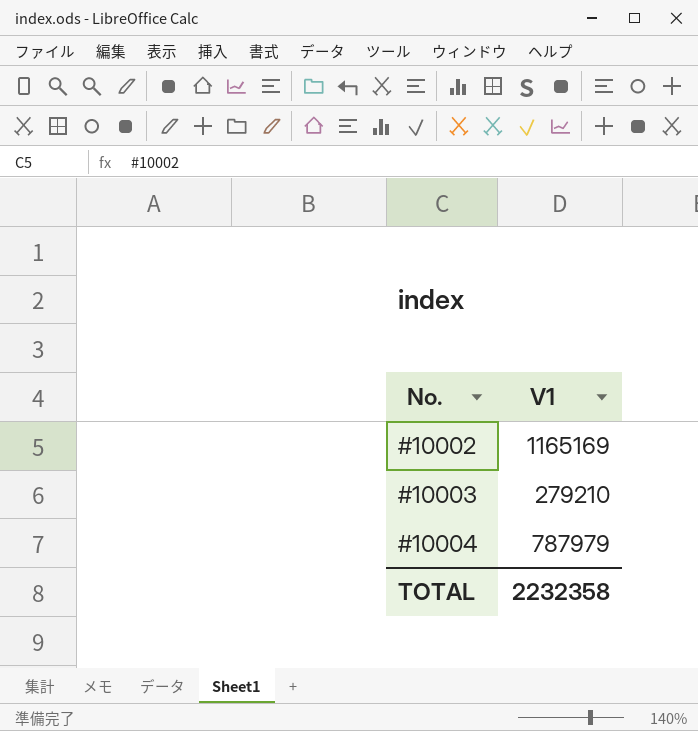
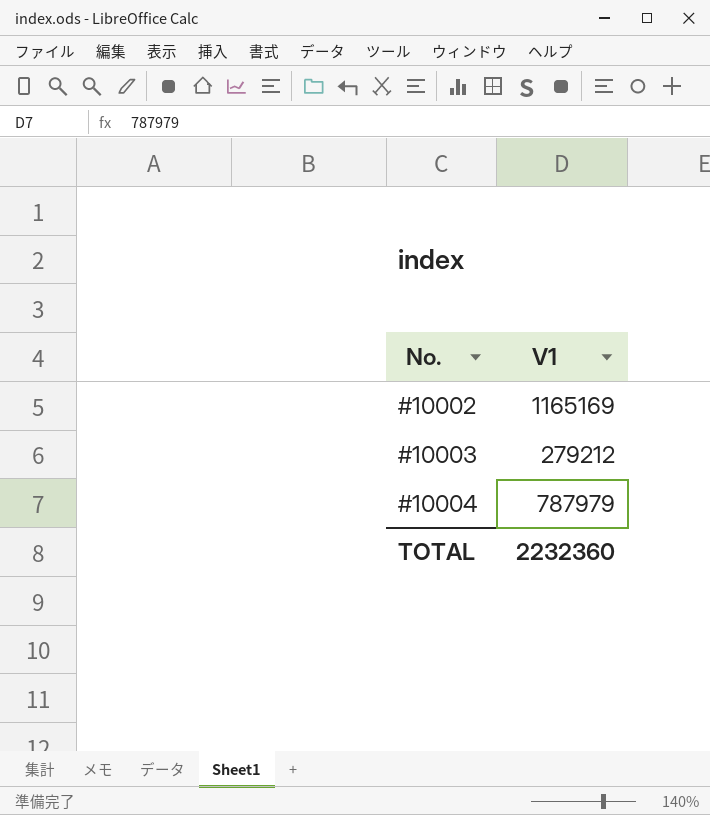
#10003 | V1: 279210 -> 279212
TOTAL | V1: 2232358 -> 2232360

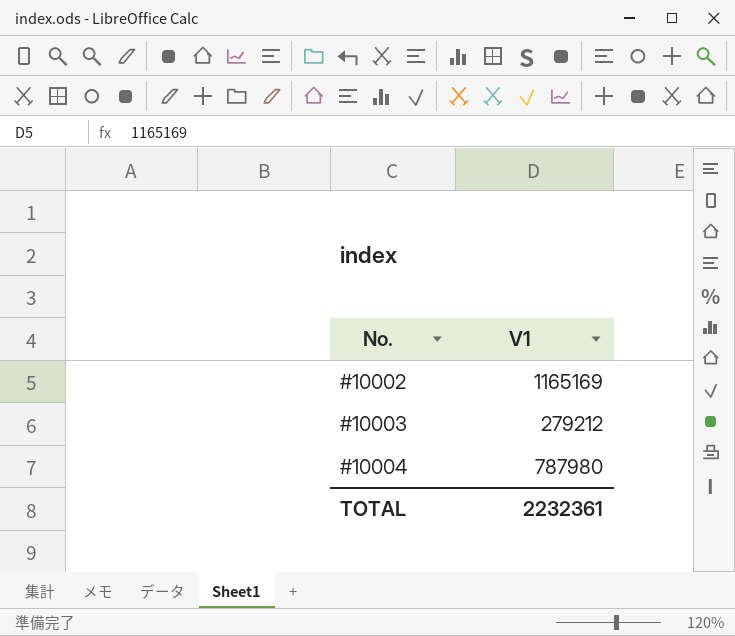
#10004 | V1: 787979 -> 787980
TOTAL | V1: 2232360 -> 2232361

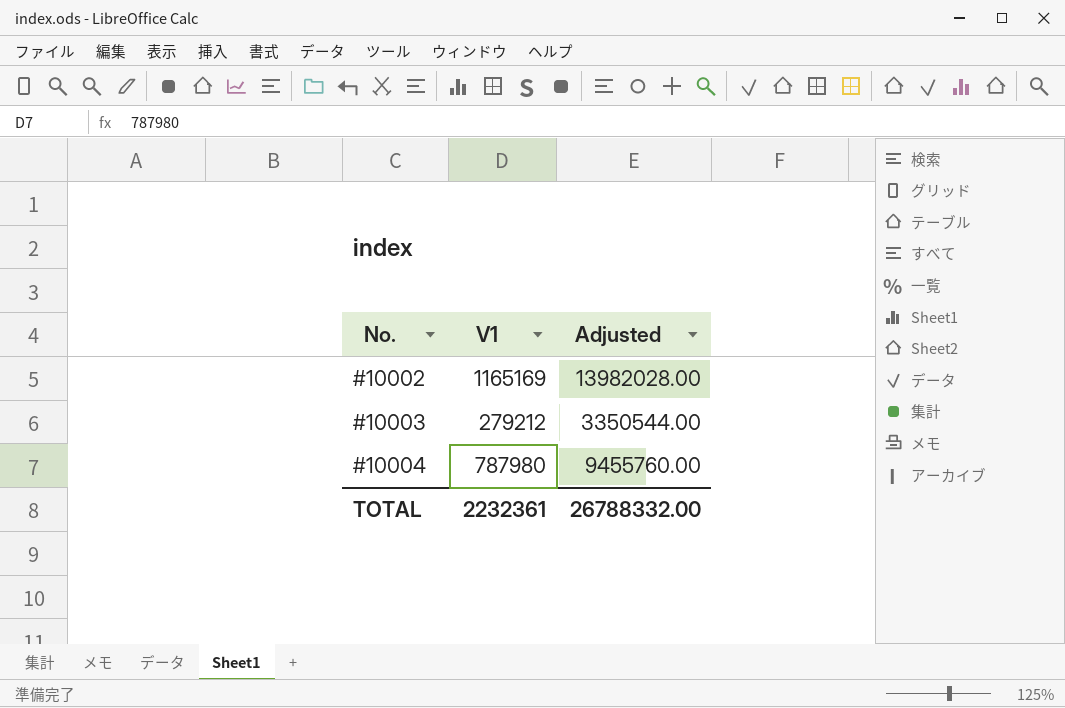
column Adjusted | formula: none -> [V1] * 12

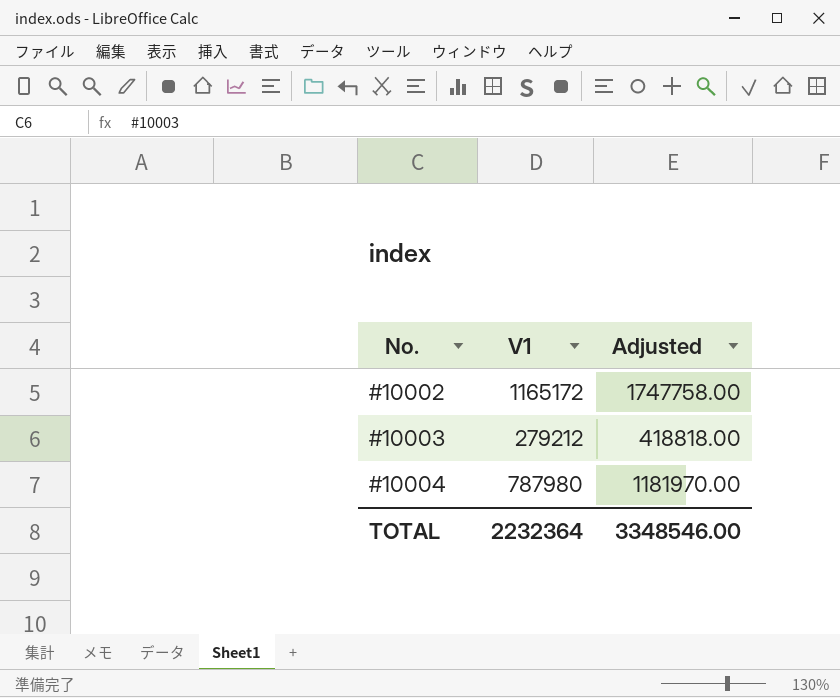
column Adjusted | formula: [V1] * 12 -> [V1] * 1.5
#10002 | V1: 1165169 -> 1165172
TOTAL | V1: 2232361 -> 2232364
TOTAL | Adjusted: 26788332.00 -> 3348546.00

